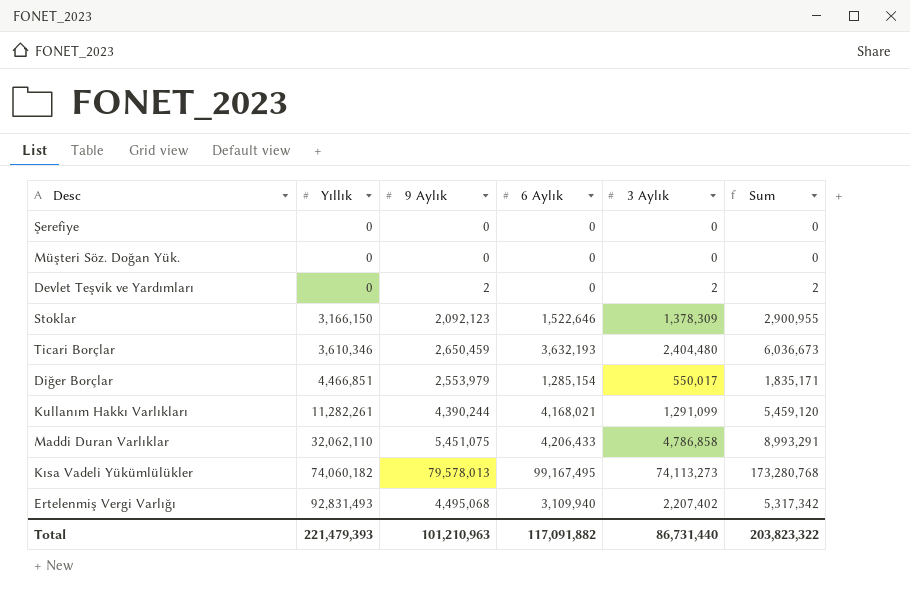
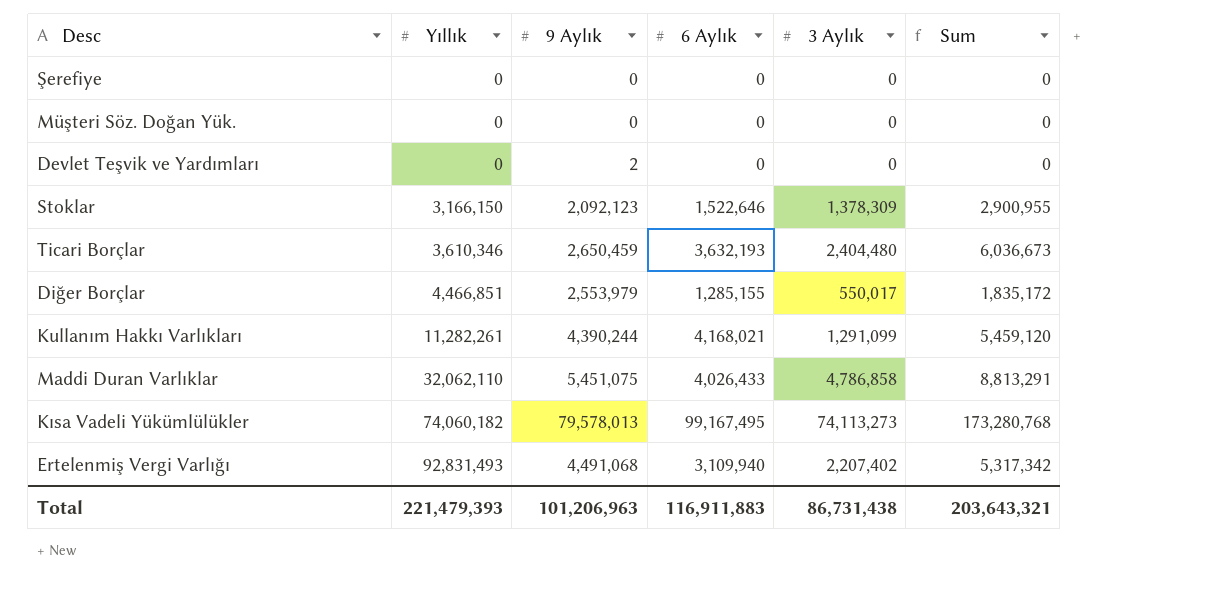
Devlet Teşvik ve Yardımları | 3 Aylık: 2 -> 0
Devlet Teşvik ve Yardımları | Sum: 2 -> 0
Diğer Borçlar | 6 Aylık: 1,285,154 -> 1,285,155
Diğer Borçlar | Sum: 1,835,171 -> 1,835,172
Maddi Duran Varlıklar | 6 Aylık: 4,206,433 -> 4,026,433
Maddi Duran Varlıklar | Sum: 8,993,291 -> 8,813,291
Ertelenmiş Vergi Varlığı | 9 Aylık: 4,495,068 -> 4,491,068
Total | 9 Aylık: 101,210,963 -> 101,206,963
Total | 6 Aylık: 117,091,882 -> 116,911,883
Total | 3 Aylık: 86,731,440 -> 86,731,438
Total | Sum: 203,823,322 -> 203,643,321

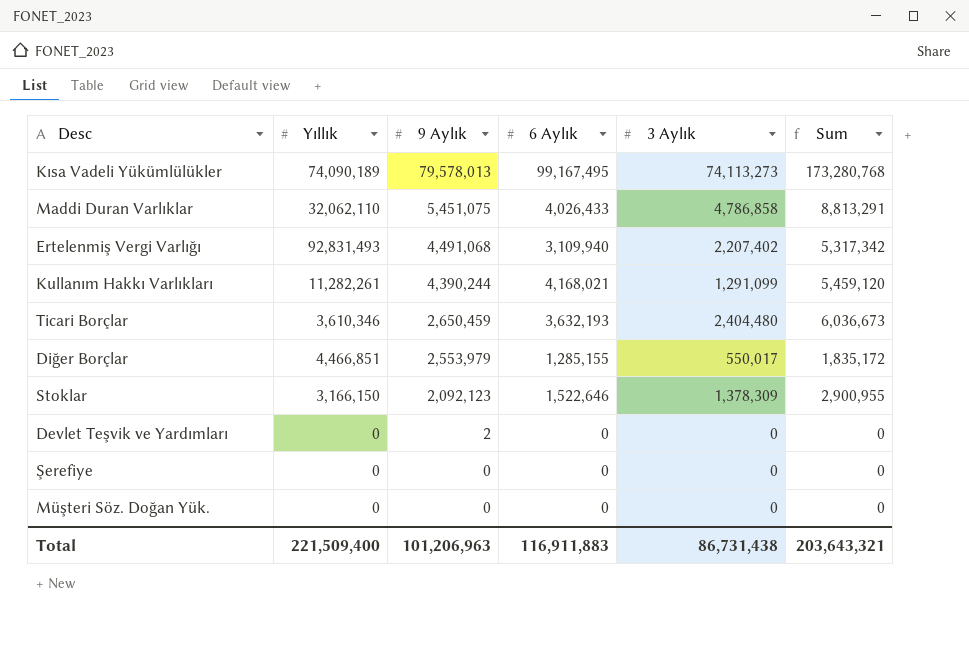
row order: Yıllık ascending -> 9 Aylık descending
Kısa Vadeli Yükümlülükler | Yıllık: 74,060,182 -> 74,090,189
Total | Yıllık: 221,479,393 -> 221,509,400

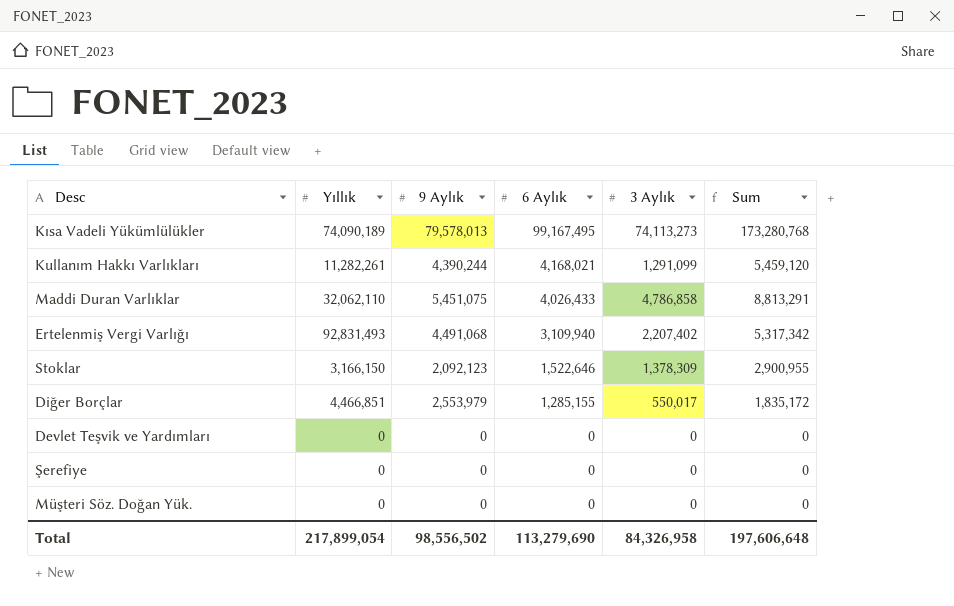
row order: 9 Aylık descending -> 6 Aylık descending
row Ticari Borçlar: 3,610,346 | 2,650,459 | 3,632,193 | 2,404,480 | 6,036,673 -> none
Devlet Teşvik ve Yardımları | 9 Aylık: 2 -> 0
Total | Yıllık: 221,509,400 -> 217,899,054
Total | 9 Aylık: 101,206,963 -> 98,556,502
Total | 6 Aylık: 116,911,883 -> 113,279,690
Total | 3 Aylık: 86,731,438 -> 84,326,958
Total | Sum: 203,643,321 -> 197,606,648

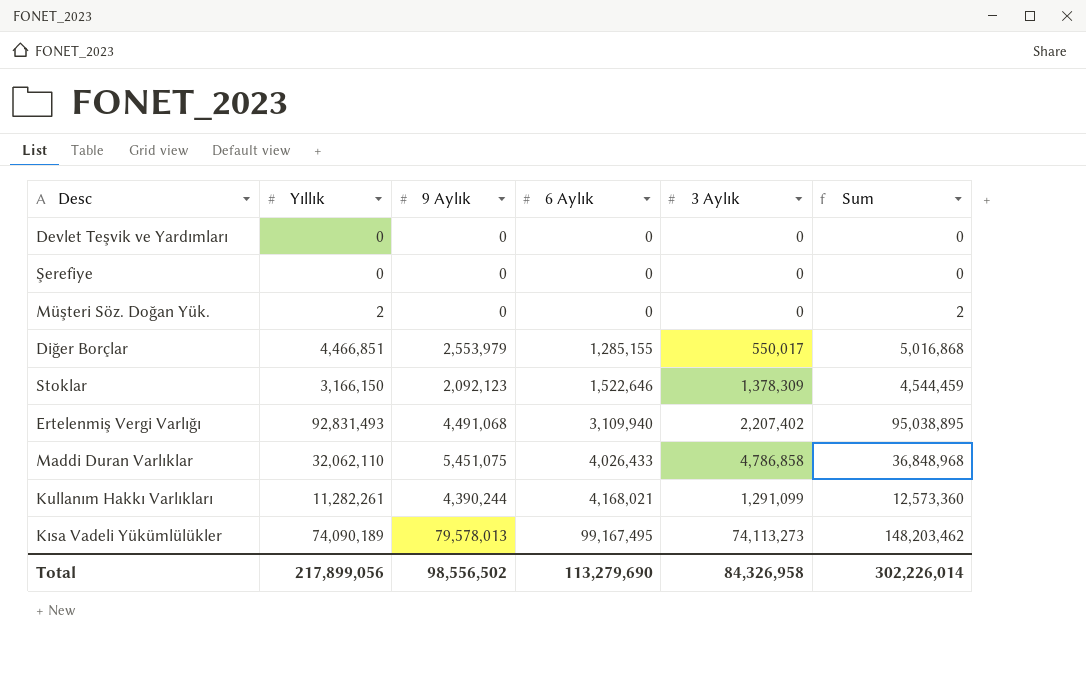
row order: 6 Aylık descending -> 6 Aylık ascending
column Sum | formula: [6 Aylık] + [3 Aylık] -> [Yıllık] + [3 Aylık]
Müşteri Söz. Doğan Yük. | Yıllık: 0 -> 2
Total | Yıllık: 217,899,054 -> 217,899,056
Total | Sum: 197,606,648 -> 302,226,014

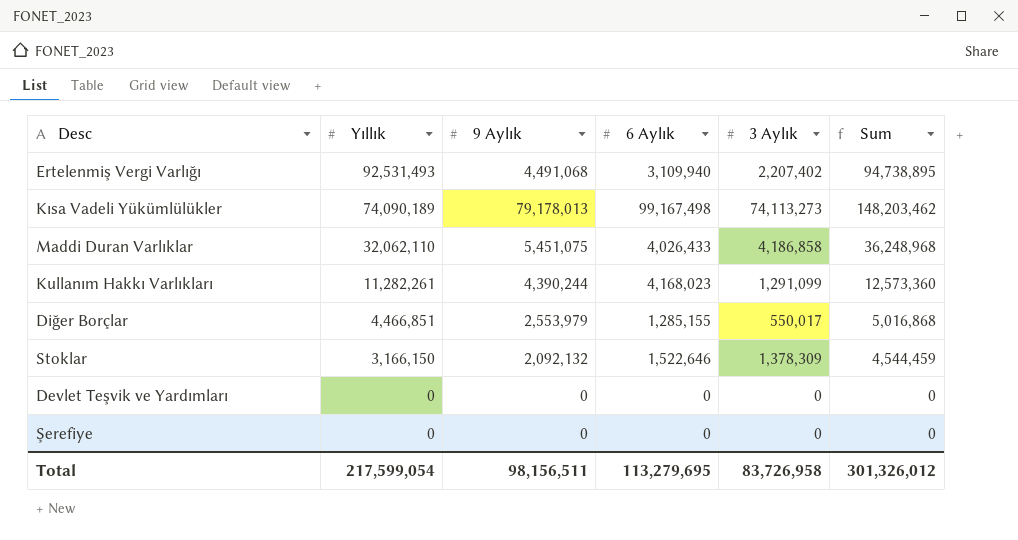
row order: 6 Aylık ascending -> Yıllık descending
row Müşteri Söz. Doğan Yük.: 2 | 0 | 0 | 0 | 2 -> none
Ertelenmiş Vergi Varlığı | Yıllık: 92,831,493 -> 92,531,493
Ertelenmiş Vergi Varlığı | Sum: 95,038,895 -> 94,738,895
Kısa Vadeli Yükümlülükler | 9 Aylık: 79,578,013 -> 79,178,013
Kısa Vadeli Yükümlülükler | 6 Aylık: 99,167,495 -> 99,167,498
Maddi Duran Varlıklar | 3 Aylık: 4,786,858 -> 4,186,858
Maddi Duran Varlıklar | Sum: 36,848,968 -> 36,248,968
Kullanım Hakkı Varlıkları | 6 Aylık: 4,168,021 -> 4,168,023
Stoklar | 9 Aylık: 2,092,123 -> 2,092,132
Total | Yıllık: 217,899,056 -> 217,599,054
Total | 9 Aylık: 98,556,502 -> 98,156,511
Total | 6 Aylık: 113,279,690 -> 113,279,695
Total | 3 Aylık: 84,326,958 -> 83,726,958
Total | Sum: 302,226,014 -> 301,326,012

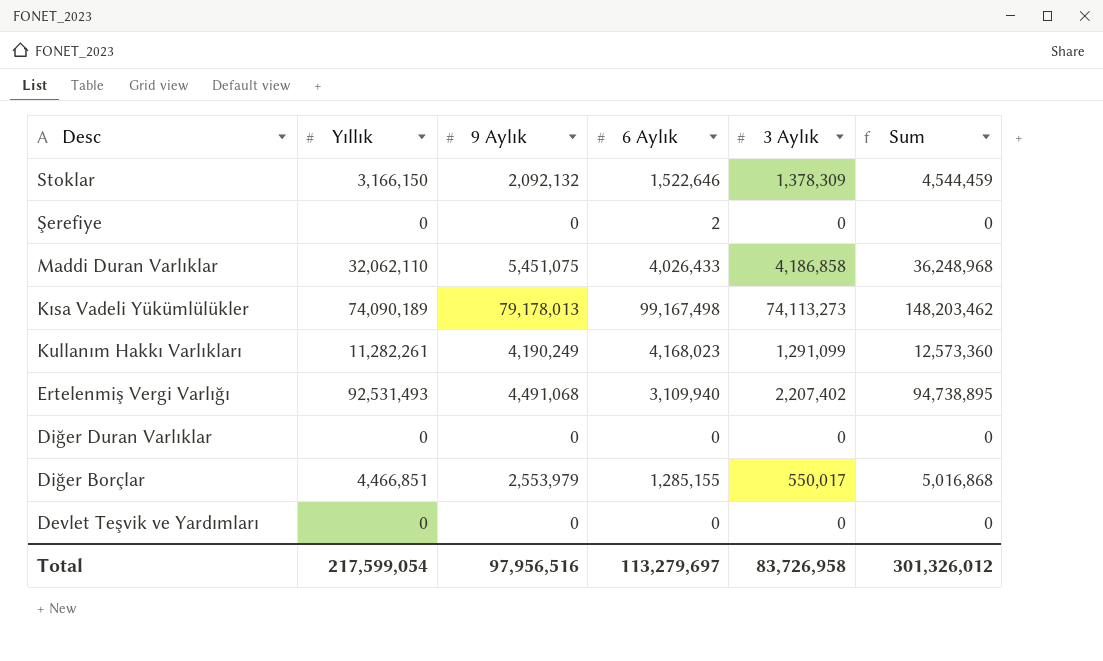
row order: Yıllık descending -> Desc descending
Şerefiye | 6 Aylık: 0 -> 2
Kullanım Hakkı Varlıkları | 9 Aylık: 4,390,244 -> 4,190,249
row Diğer Duran Varlıklar: none -> 0 | 0 | 0 | 0 | 0
Total | 9 Aylık: 98,156,511 -> 97,956,516
Total | 6 Aylık: 113,279,695 -> 113,279,697

